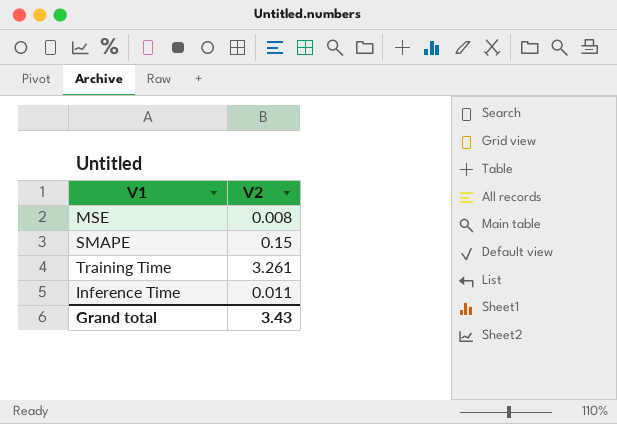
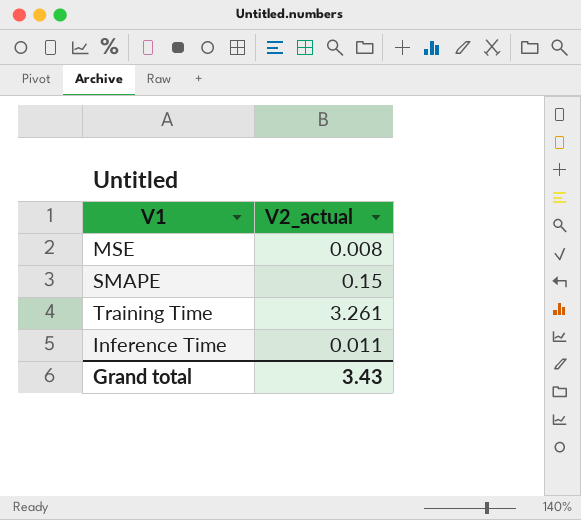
column name: V2 -> V2_actual

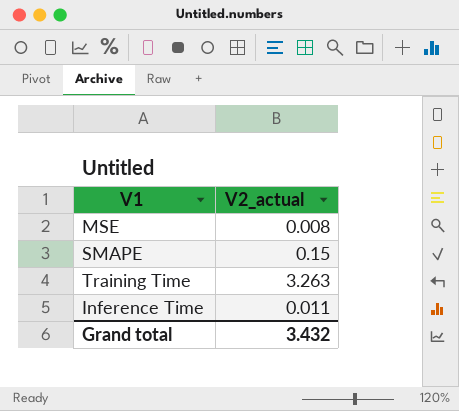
Training Time | V2_actual: 3.261 -> 3.263
Grand total | V2_actual: 3.43 -> 3.432

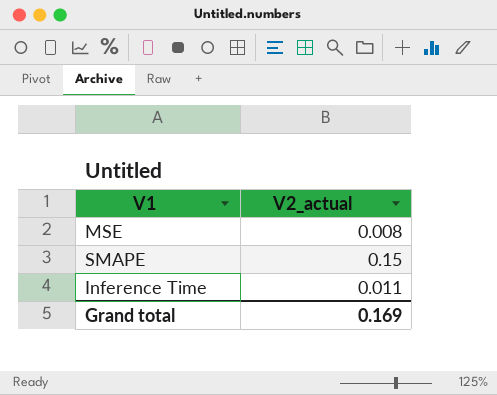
row Training Time: 3.263 -> none
Grand total | V2_actual: 3.432 -> 0.169

